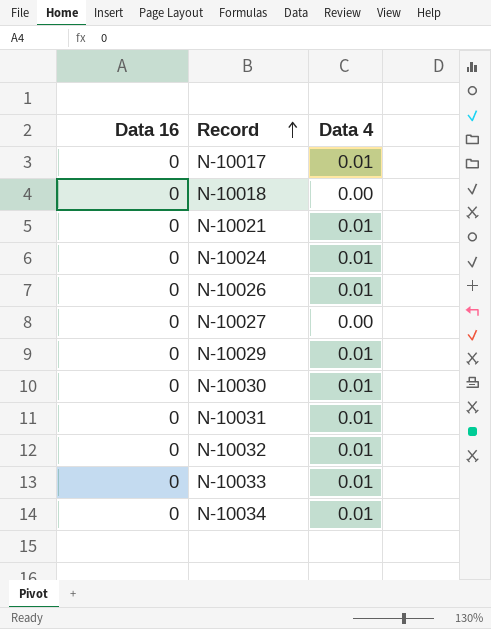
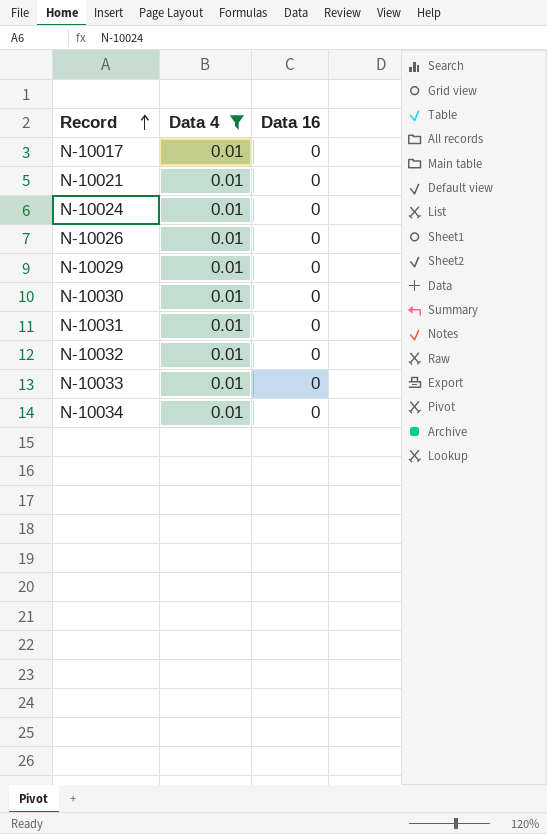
filter: none -> Data 4 = 0.01
column Data 16 | position: 1 -> 3

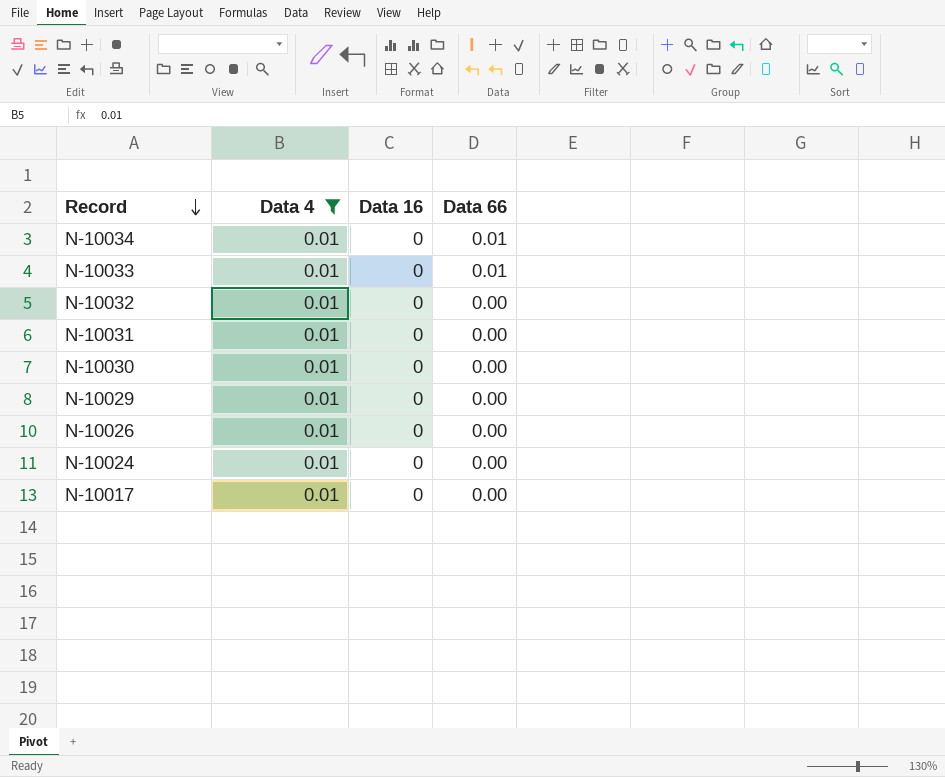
row order: Record ascending -> Record descending
column Data 66 | position: none -> 4
row N-10021: 0.01 | 0 -> none

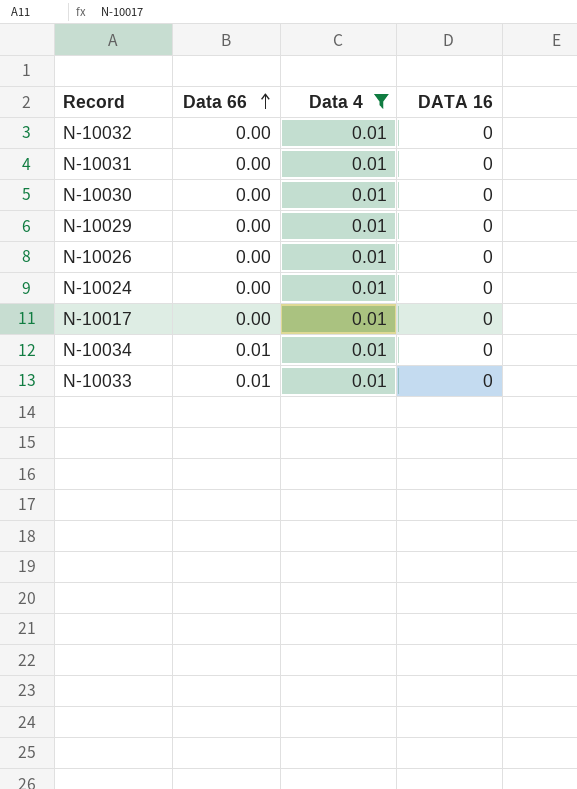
row order: Record descending -> Data 66 ascending
column Data 66 | position: 4 -> 2
column name: Data 16 -> DATA 16

